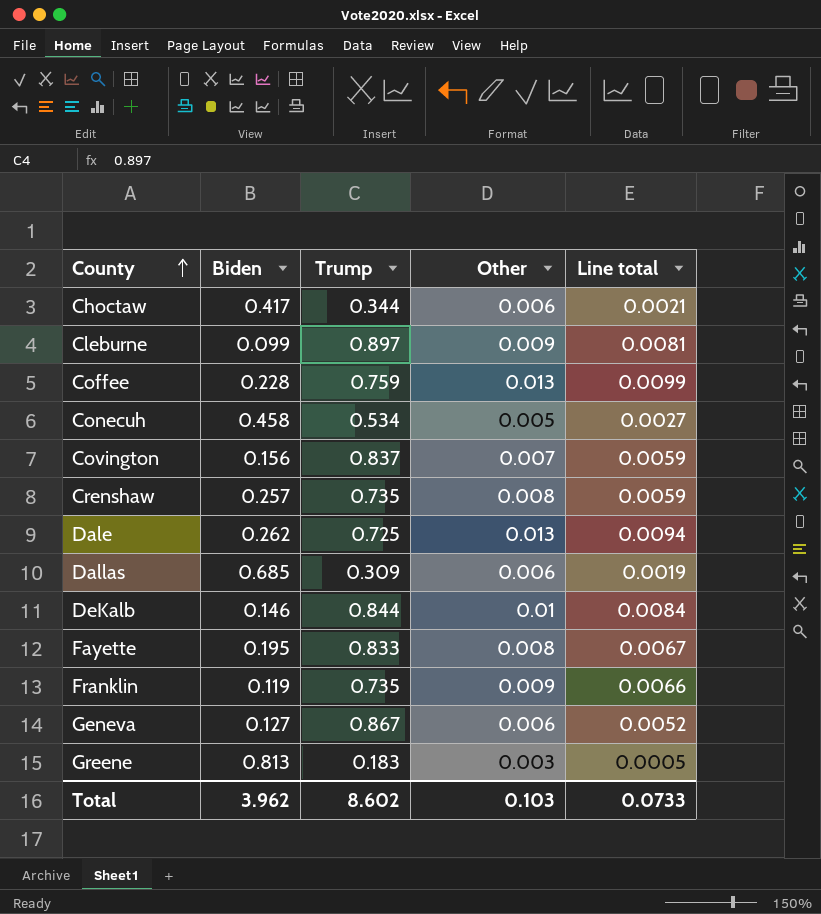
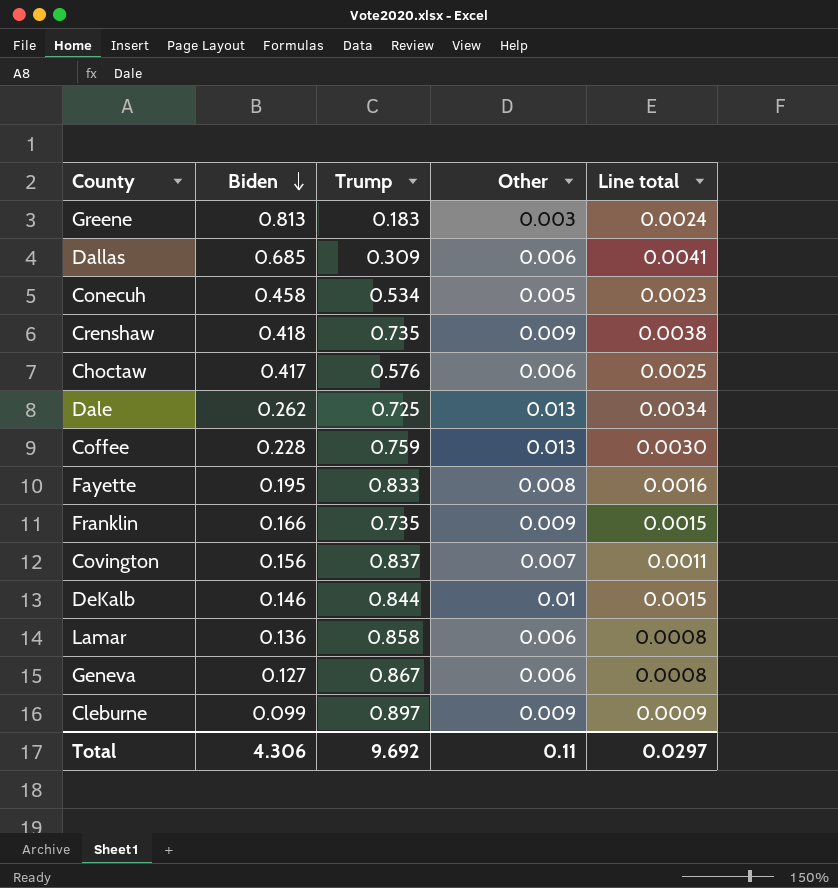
row order: County ascending -> Biden descending
column Line total | formula: [Trump] * [Other] -> [Biden] * [Other]
Crenshaw | Biden: 0.257 -> 0.418
Crenshaw | Other: 0.008 -> 0.009
Choctaw | Trump: 0.344 -> 0.576
Franklin | Biden: 0.119 -> 0.166
row Lamar: none -> 0.136 | 0.858 | 0.006 | 0.0008
Total | Biden: 3.962 -> 4.306
Total | Trump: 8.602 -> 9.692
Total | Other: 0.103 -> 0.11
Total | Line total: 0.0733 -> 0.0297

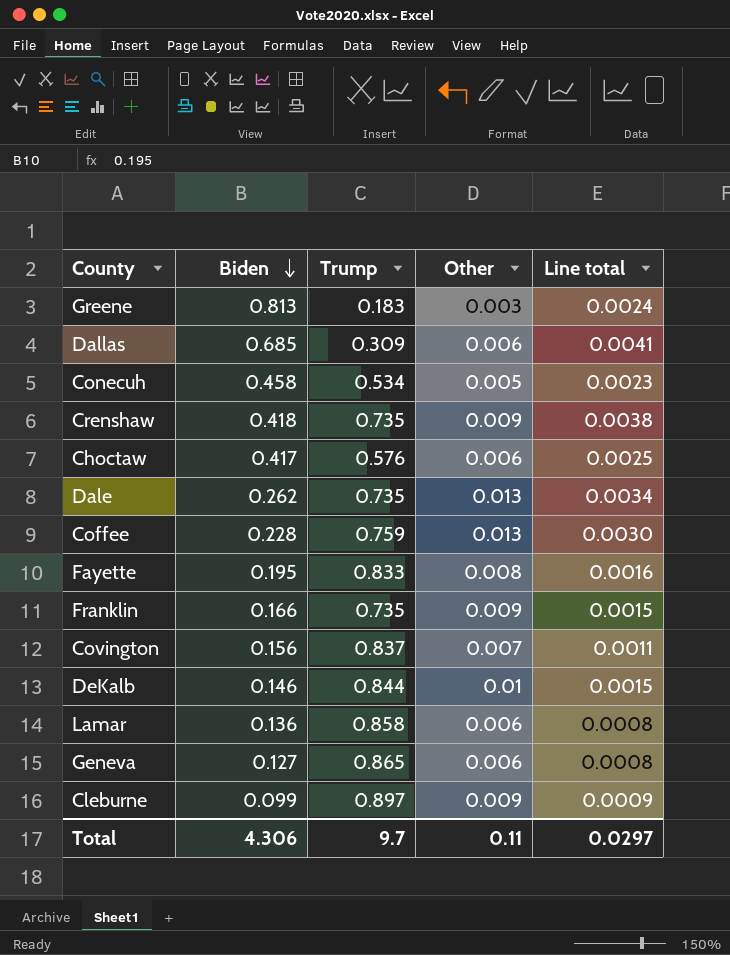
Dale | Trump: 0.725 -> 0.735
Geneva | Trump: 0.867 -> 0.865
Total | Trump: 9.692 -> 9.7

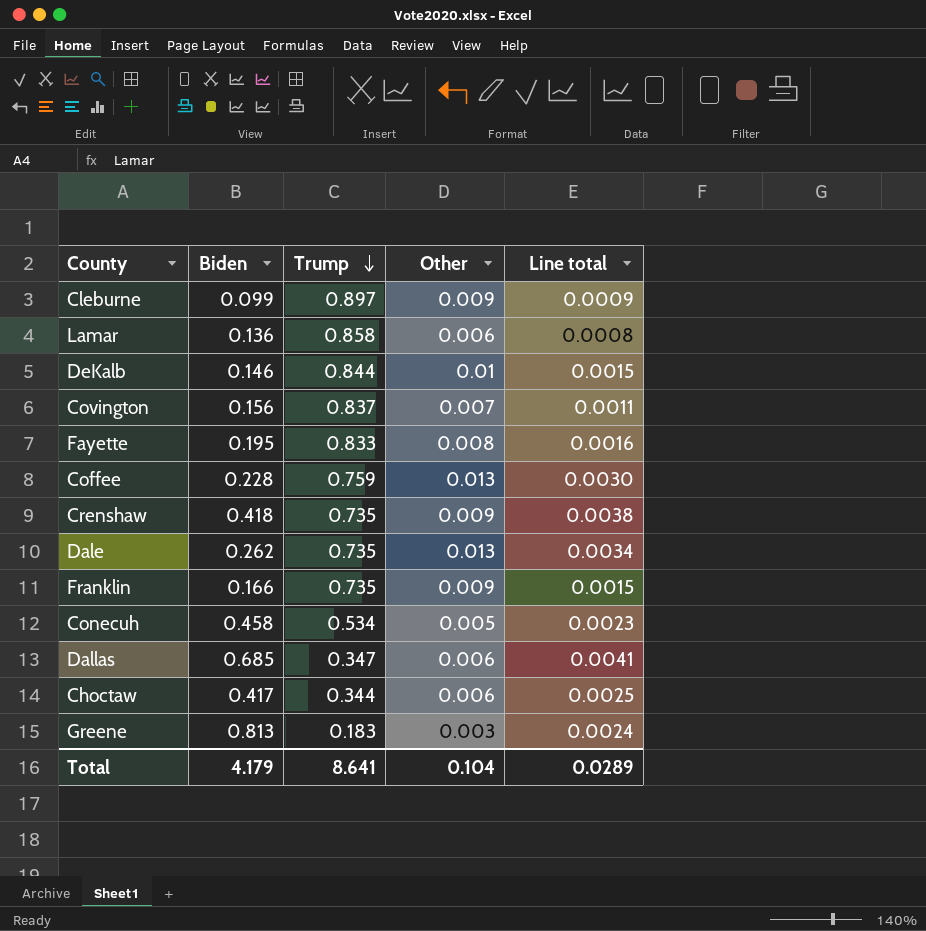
row order: Biden descending -> Trump descending
row Geneva: 0.127 | 0.865 | 0.006 | 0.0008 -> none
Dallas | Trump: 0.309 -> 0.347
Choctaw | Trump: 0.576 -> 0.344
Total | Biden: 4.306 -> 4.179
Total | Trump: 9.7 -> 8.641
Total | Other: 0.11 -> 0.104
Total | Line total: 0.0297 -> 0.0289

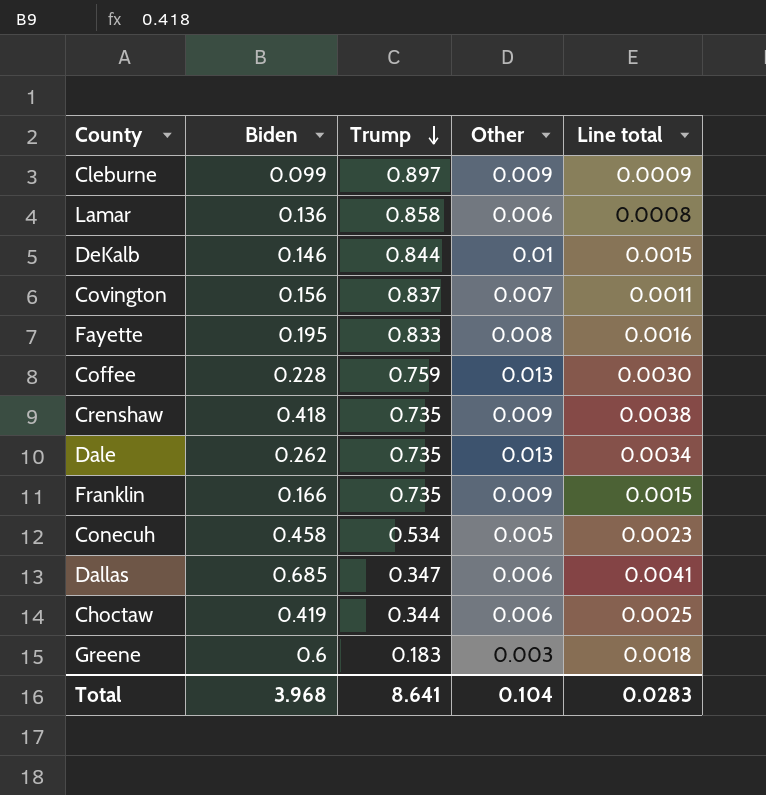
Choctaw | Biden: 0.417 -> 0.419
Greene | Biden: 0.813 -> 0.6
Greene | Line total: 0.0024 -> 0.0018
Total | Biden: 4.179 -> 3.968
Total | Line total: 0.0289 -> 0.0283

